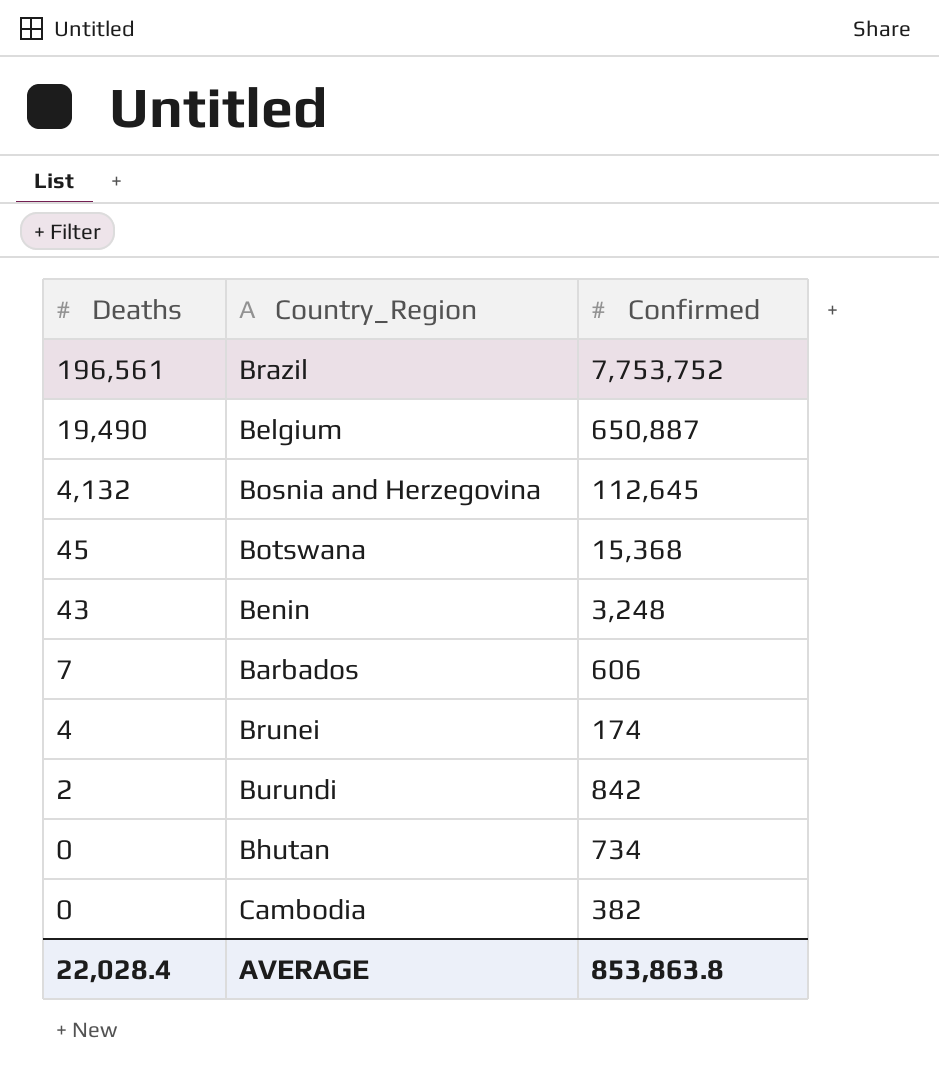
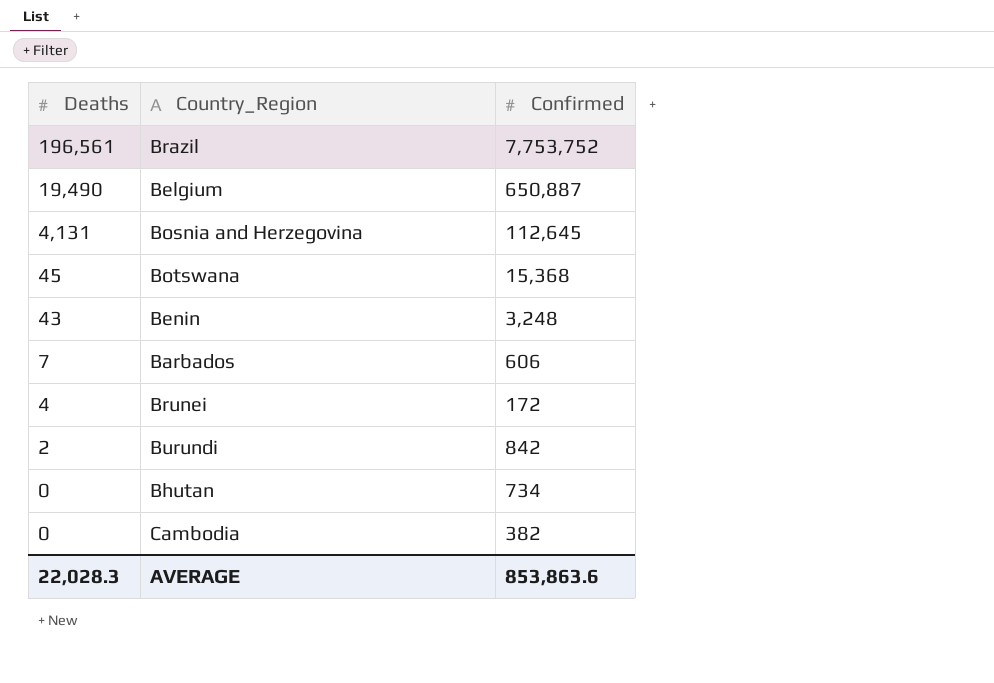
Bosnia and Herzegovina | Deaths: 4,132 -> 4,131
Brunei | Confirmed: 174 -> 172
AVERAGE | Deaths: 22,028.4 -> 22,028.3
AVERAGE | Confirmed: 853,863.8 -> 853,863.6

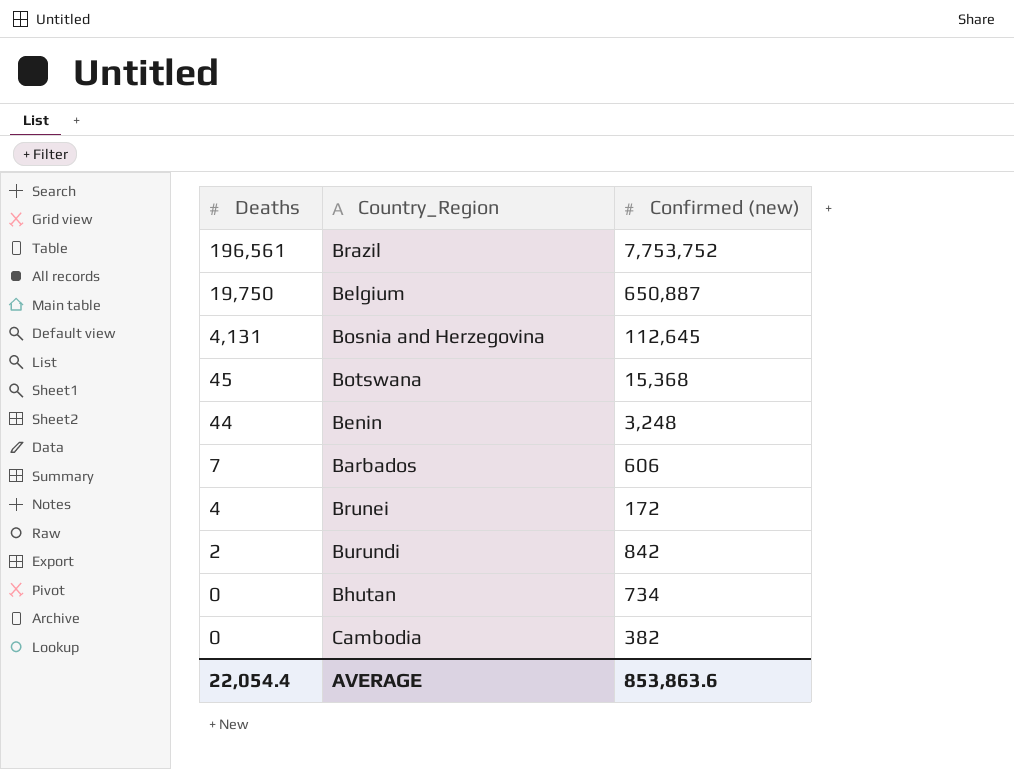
column name: Confirmed -> Confirmed (new)
Belgium | Deaths: 19,490 -> 19,750
Benin | Deaths: 43 -> 44
AVERAGE | Deaths: 22,028.3 -> 22,054.4

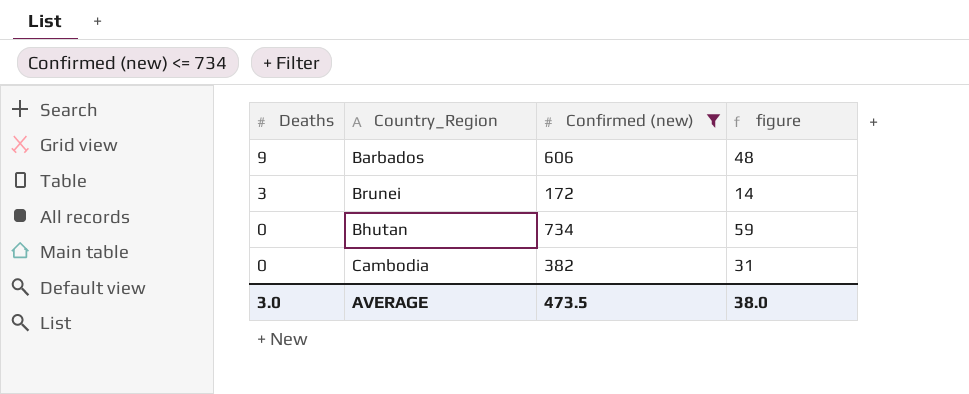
filter: none -> Confirmed (new) <= 734
column figure | formula: none -> [Confirmed (new)] * 0.08
Barbados | Deaths: 7 -> 9
Brunei | Deaths: 4 -> 3
AVERAGE | Deaths: 22,054.4 -> 3.0
AVERAGE | Confirmed (new): 853,863.6 -> 473.5

